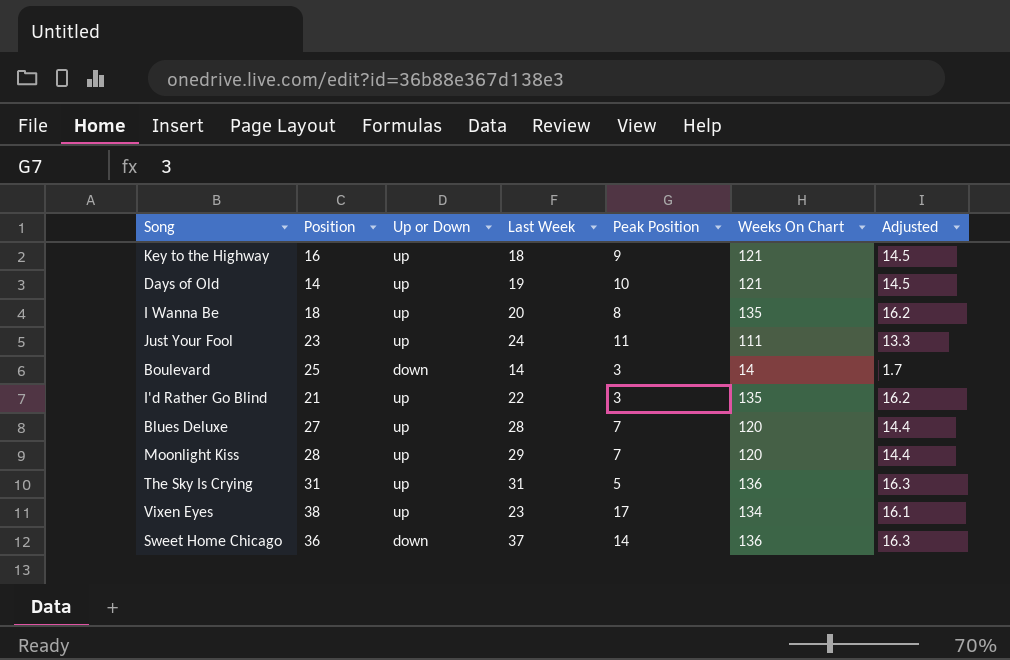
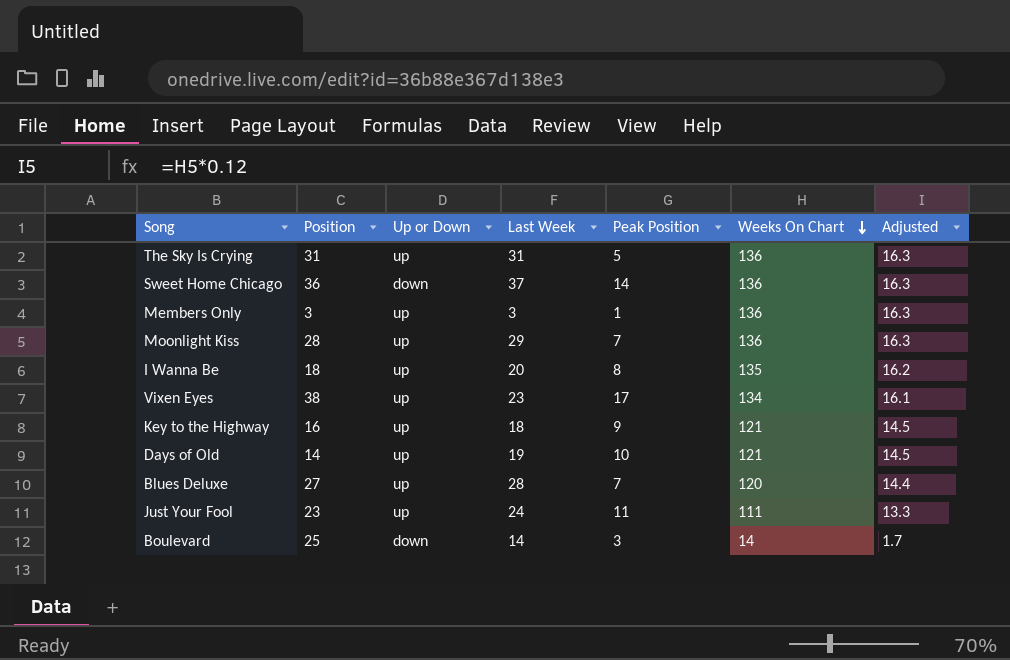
row order: none -> Weeks On Chart descending
row I'd Rather Go Blind: 21 | up | 22 | 3 | 135 | 16.2 -> none
row Members Only: none -> 3 | up | 3 | 1 | 136 | 16.3
Moonlight Kiss | Weeks On Chart: 120 -> 136
Moonlight Kiss | Adjusted: 14.4 -> 16.3

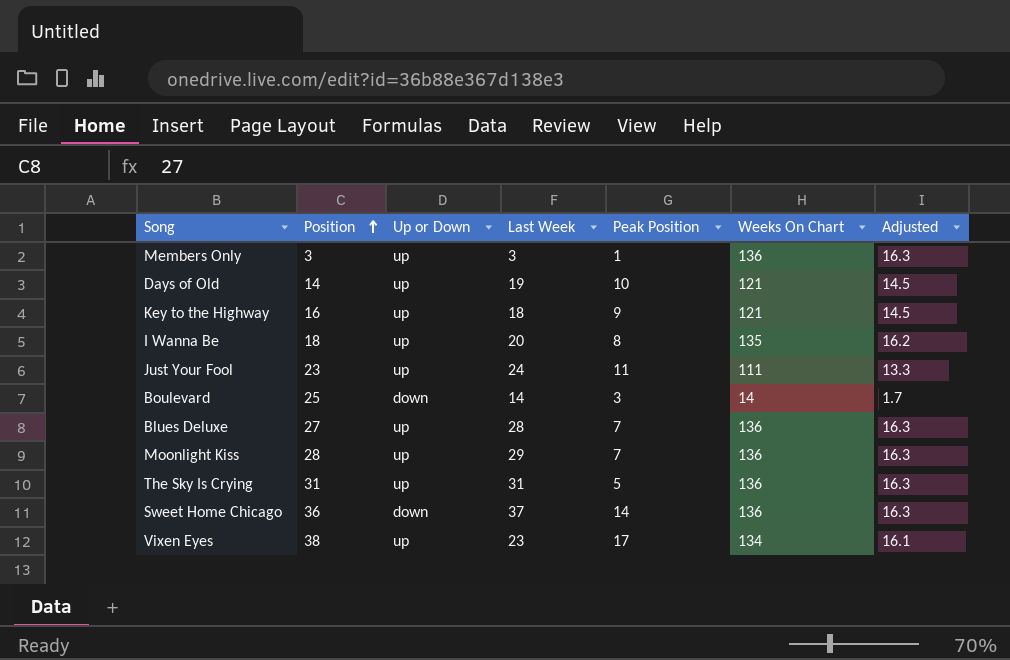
row order: Weeks On Chart descending -> Position ascending
Blues Deluxe | Weeks On Chart: 120 -> 136
Blues Deluxe | Adjusted: 14.4 -> 16.3

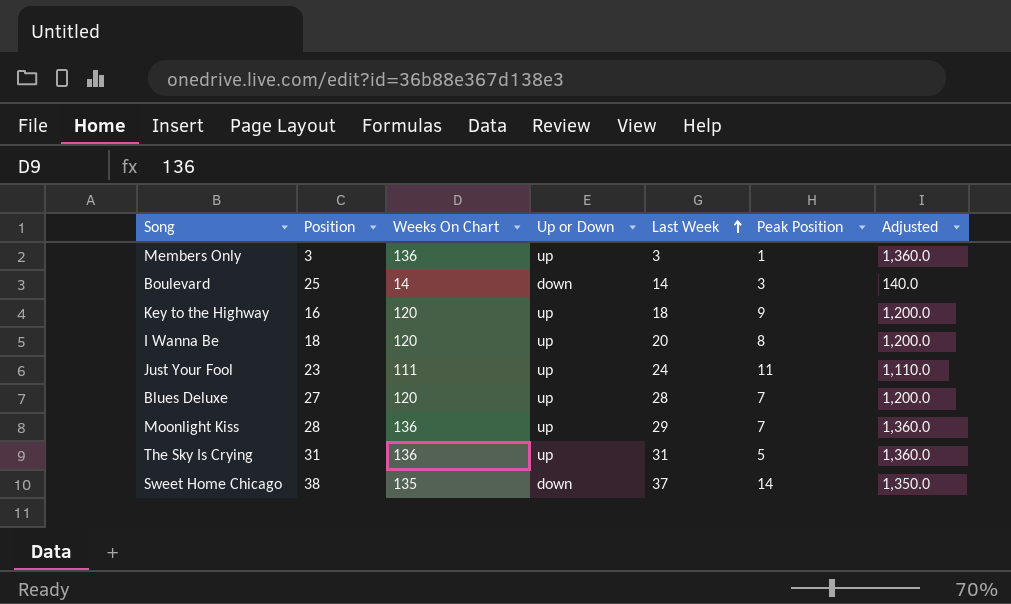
row order: Position ascending -> Last Week ascending
column Weeks On Chart | position: 6 -> 3
column Adjusted | formula: [Weeks On Chart] * 0.12 -> [Weeks On Chart] * 10
row Days of Old: 14 | up | 19 | 10 | 121 | 14.5 -> none
row Vixen Eyes: 38 | up | 23 | 17 | 134 | 16.1 -> none
Key to the Highway | Weeks On Chart: 121 -> 120
I Wanna Be | Weeks On Chart: 135 -> 120
Blues Deluxe | Weeks On Chart: 136 -> 120
Sweet Home Chicago | Position: 36 -> 38
Sweet Home Chicago | Weeks On Chart: 136 -> 135

